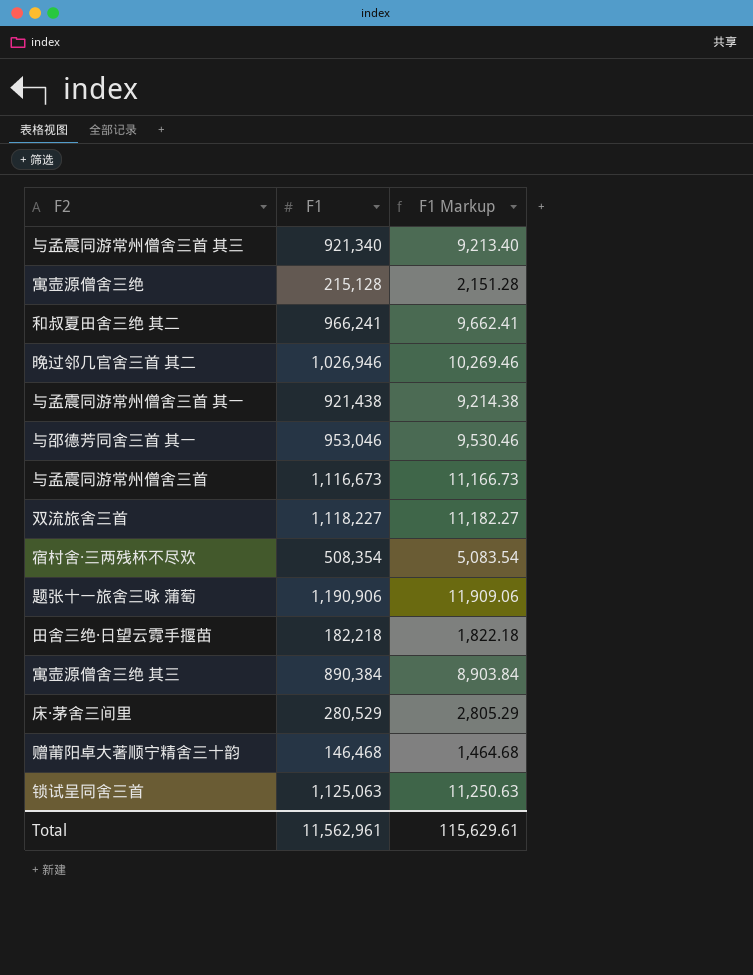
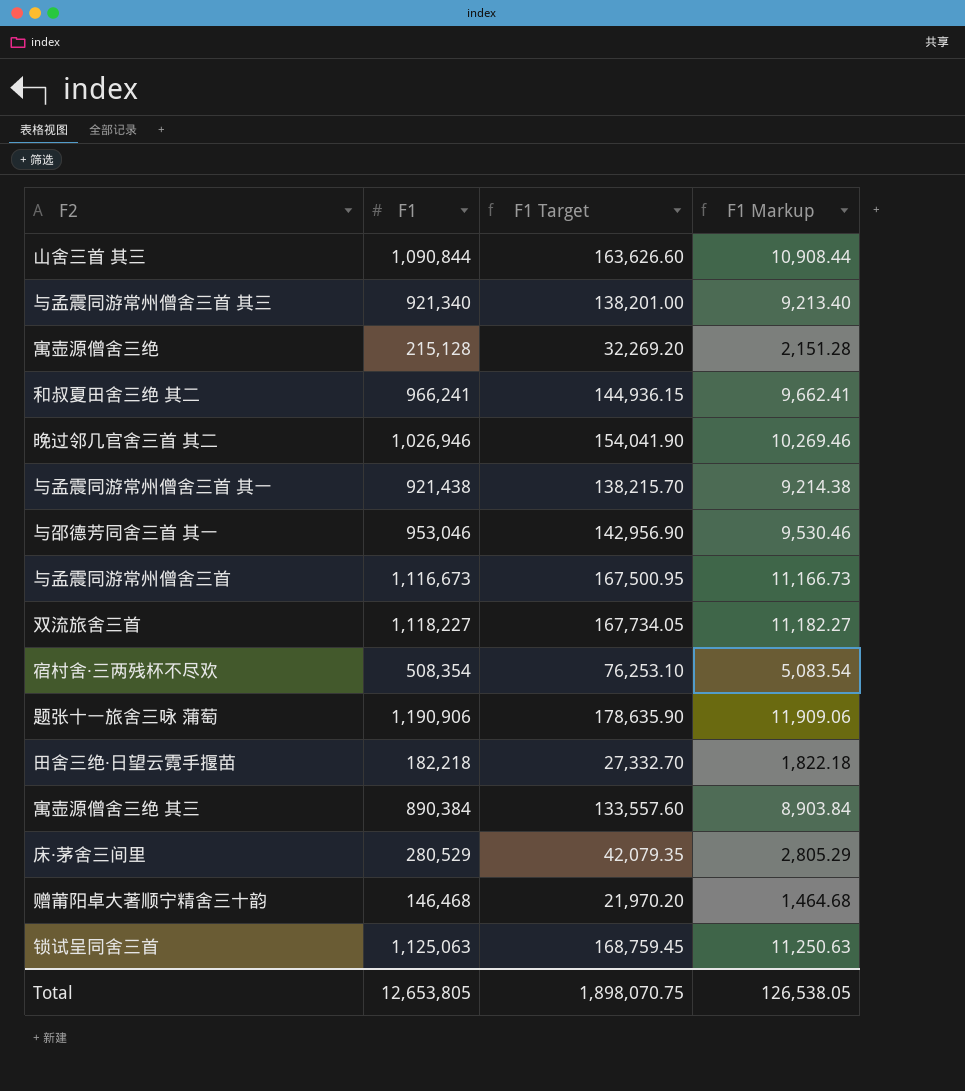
column F1 Target | formula: none -> [F1] * 0.15
row 山舍三首 其三: none -> 1,090,844 | 163,626.60 | 10,908.44
Total | F1: 11,562,961 -> 12,653,805
Total | F1 Markup: 115,629.61 -> 126,538.05

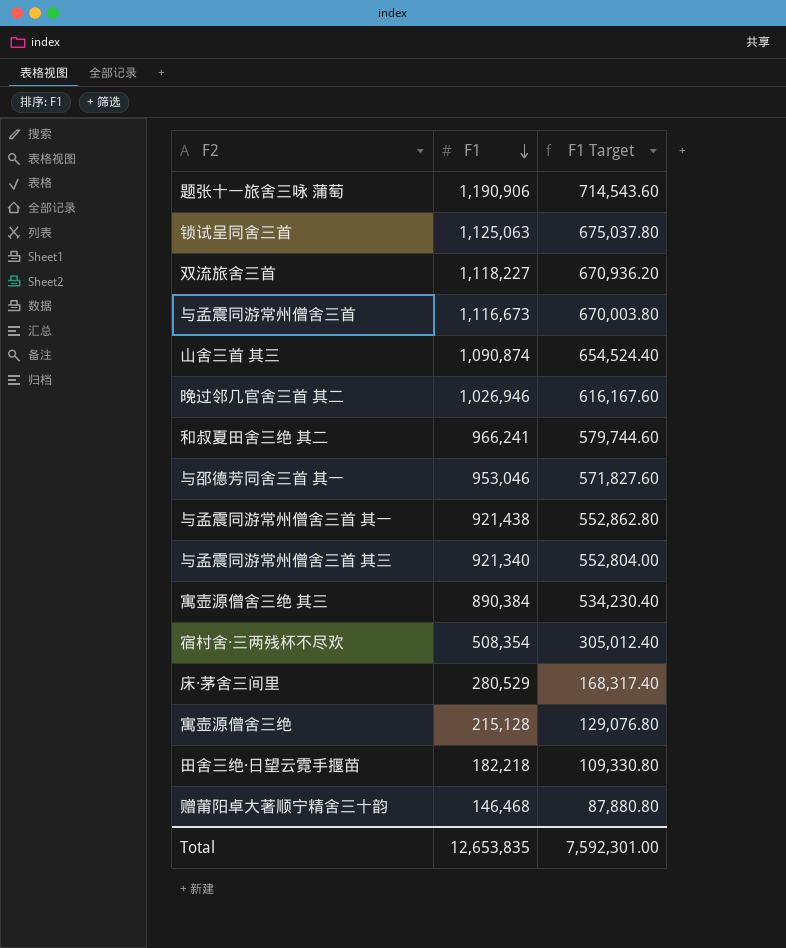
row order: none -> F1 descending
column F1 Markup | formula: [F1] * 0.01 -> none
column F1 Target | formula: [F1] * 0.15 -> [F1] * 0.6
山舍三首 其三 | F1: 1,090,844 -> 1,090,874
Total | F1: 12,653,805 -> 12,653,835
Total | F1 Target: 1,898,070.75 -> 7,592,301.00

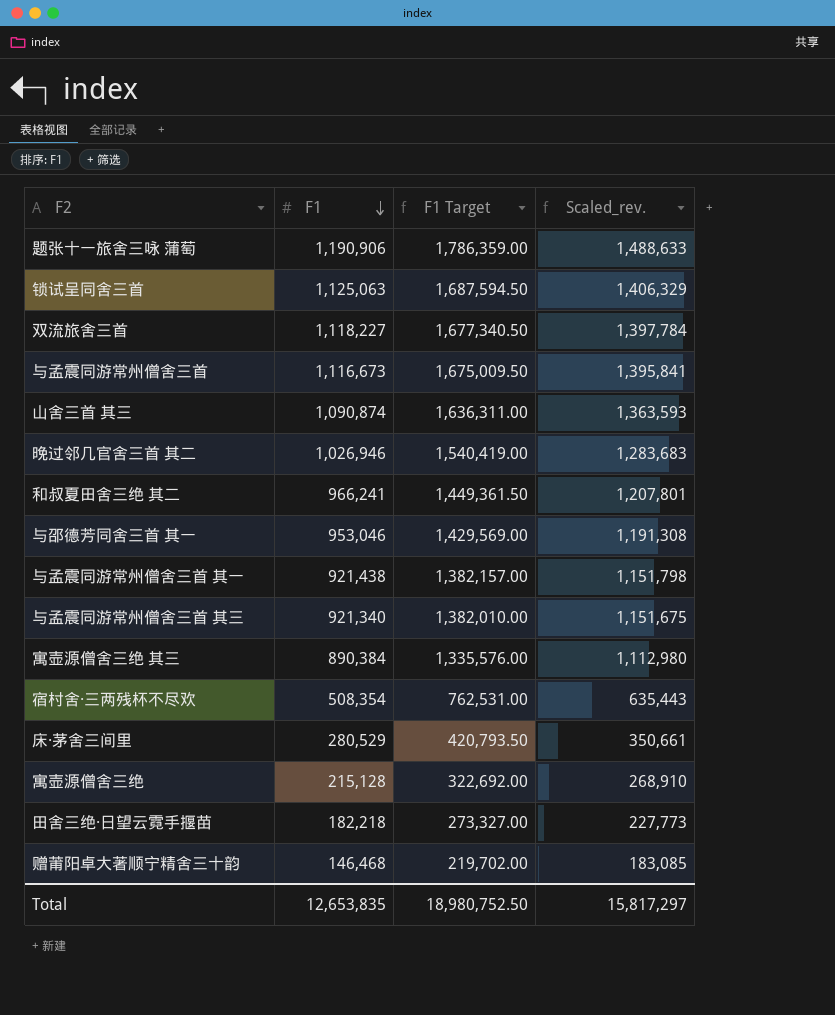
column F1 Target | formula: [F1] * 0.6 -> [F1] * 1.5
column Scaled_rev. | formula: none -> [F1] * 1.25
Total | F1 Target: 7,592,301.00 -> 18,980,752.50

